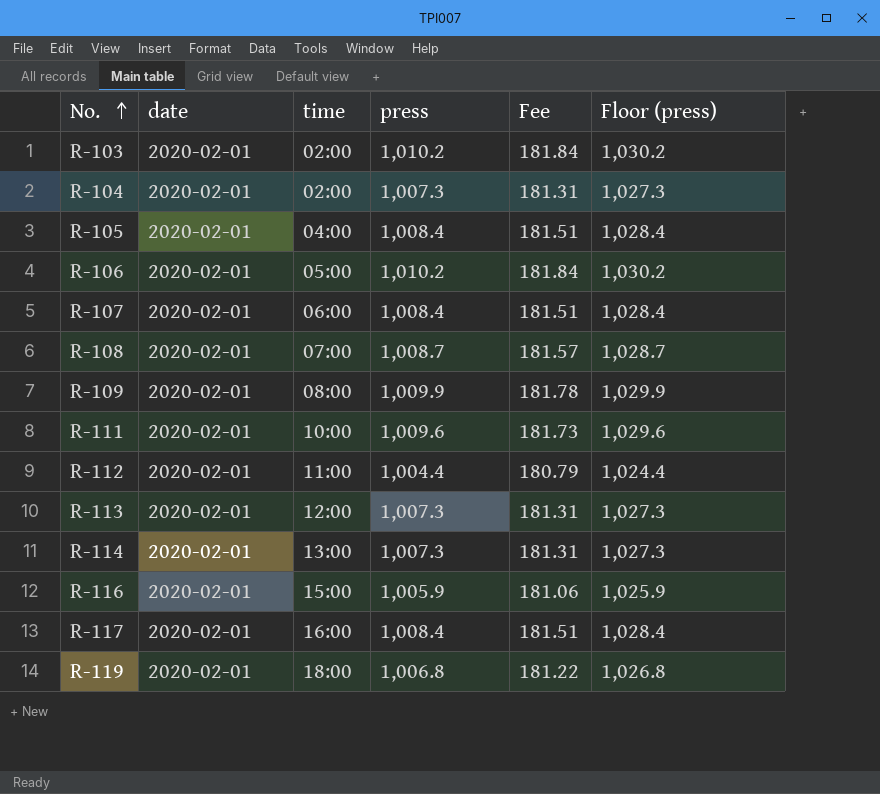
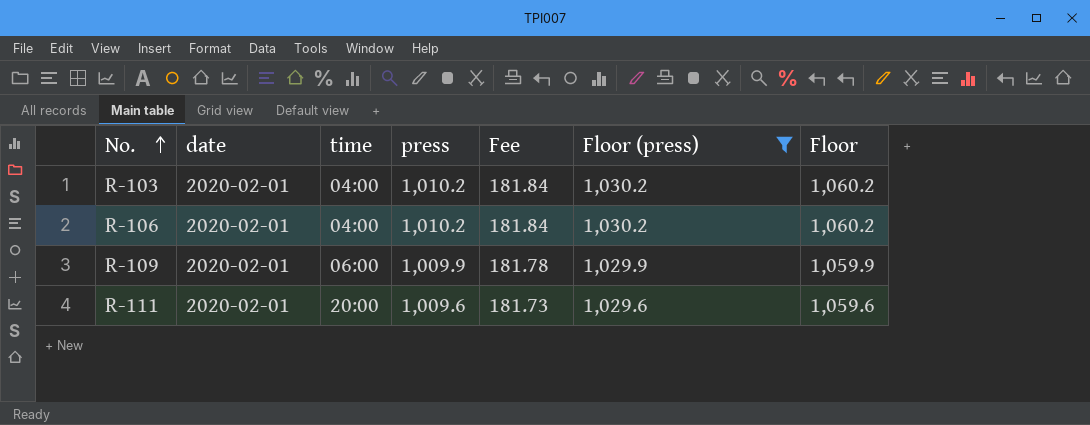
filter: none -> Floor (press) >= 1,029.6
column Floor | formula: none -> [press] + 50
R-103 | time: 02:00 -> 04:00
R-106 | time: 05:00 -> 04:00
R-109 | time: 08:00 -> 06:00
R-111 | time: 10:00 -> 20:00

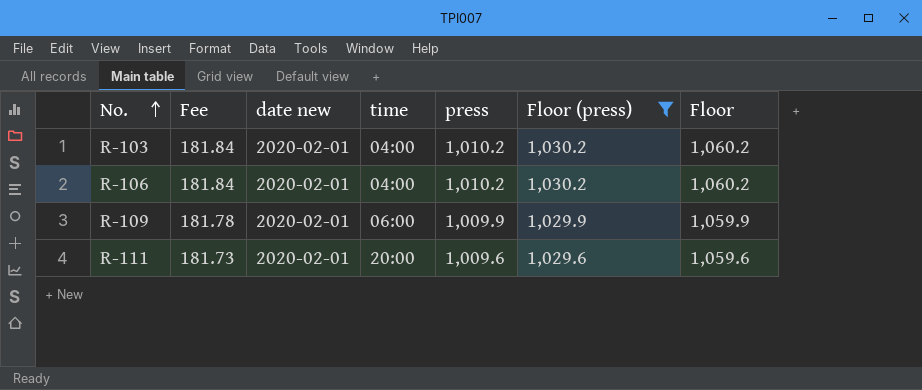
column Fee | position: 5 -> 2
column name: date -> date new

